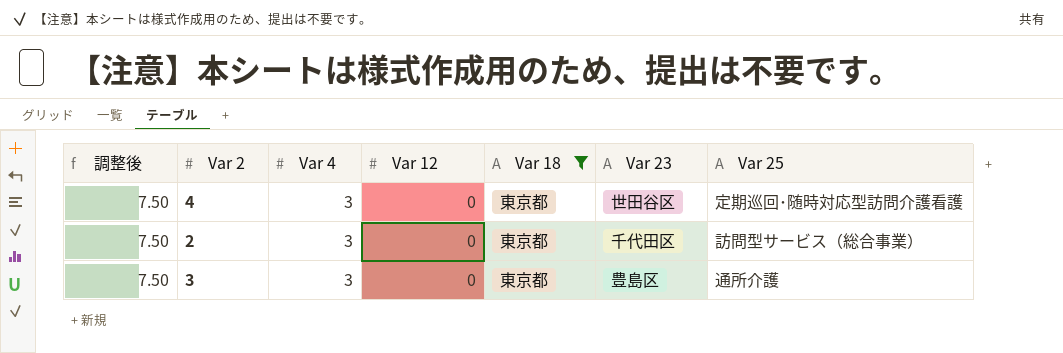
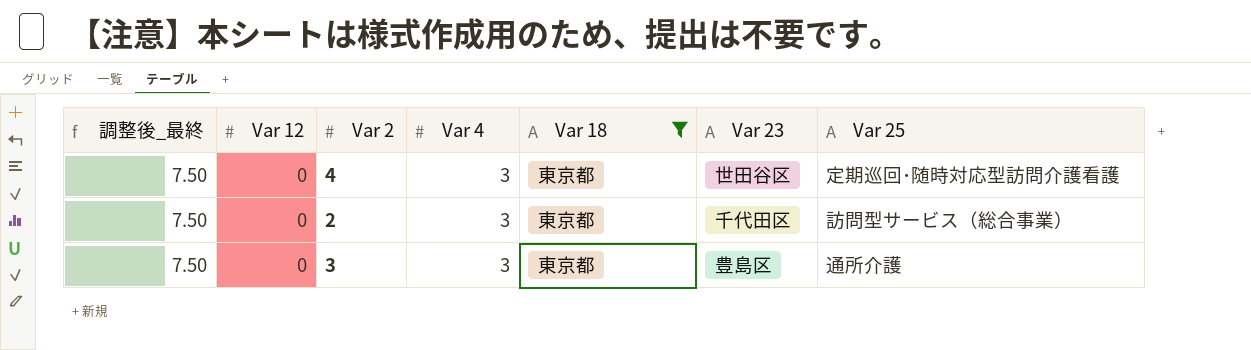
column name: 調整後 -> 調整後_最終
column Var 12 | position: 4 -> 2

